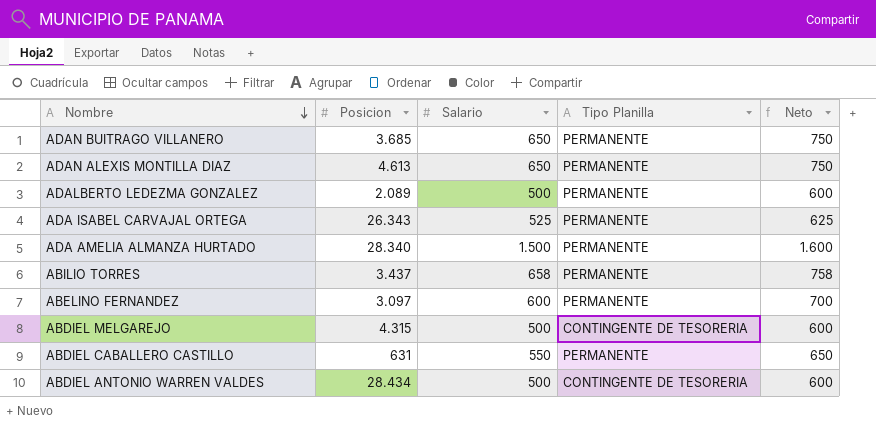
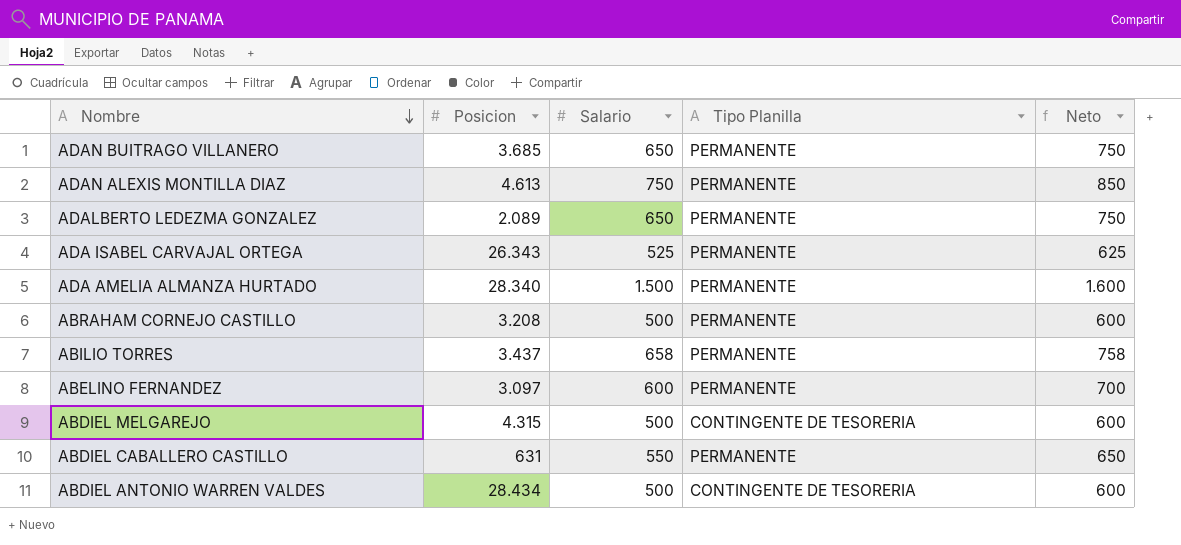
ADAN ALEXIS MONTILLA DIAZ | Salario: 650 -> 750
ADAN ALEXIS MONTILLA DIAZ | Neto: 750 -> 850
ADALBERTO LEDEZMA GONZALEZ | Salario: 500 -> 650
ADALBERTO LEDEZMA GONZALEZ | Neto: 600 -> 750
row ABRAHAM CORNEJO CASTILLO: none -> 3.208 | 500 | PERMANENTE | 600

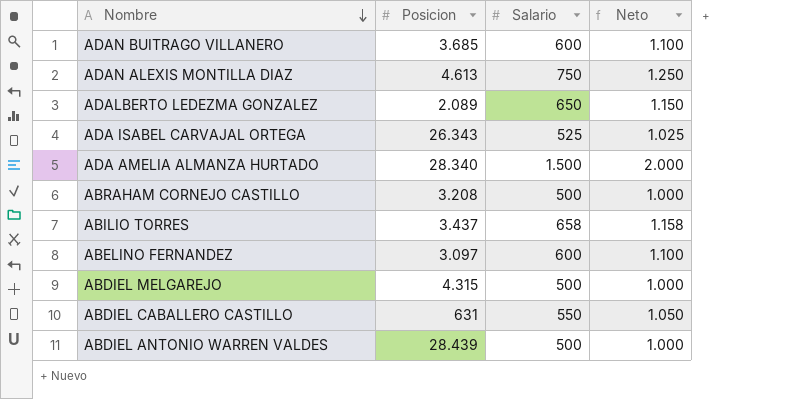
column Tipo Planilla | position: 4 -> none
column Neto | formula: [Salario] + 100 -> [Salario] + 500
ADAN BUITRAGO VILLANERO | Salario: 650 -> 600
ABDIEL ANTONIO WARREN VALDES | Posicion: 28.434 -> 28.439

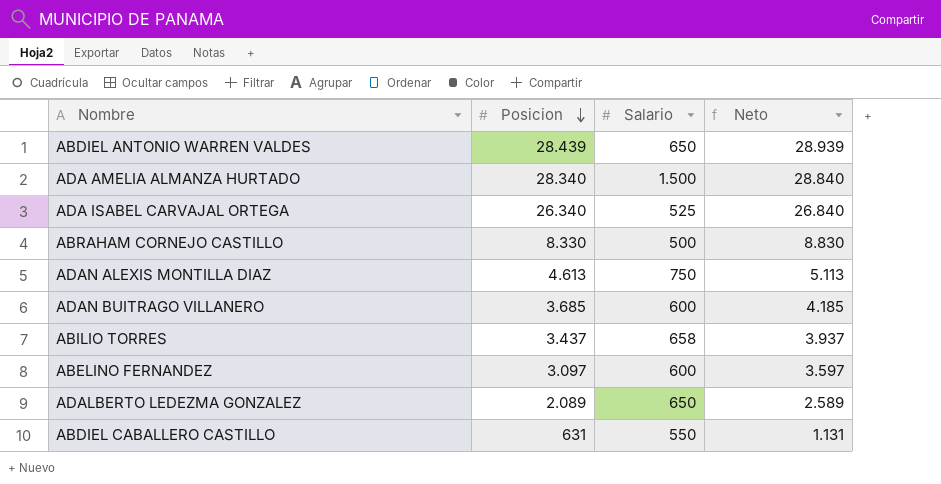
row order: Nombre descending -> Posicion descending
column Neto | formula: [Salario] + 500 -> [Posicion] + 500
row ABDIEL MELGAREJO: 4.315 | 500 | 1.000 -> none
ABDIEL ANTONIO WARREN VALDES | Salario: 500 -> 650
ADA ISABEL CARVAJAL ORTEGA | Posicion: 26.343 -> 26.340
ABRAHAM CORNEJO CASTILLO | Posicion: 3.208 -> 8.330

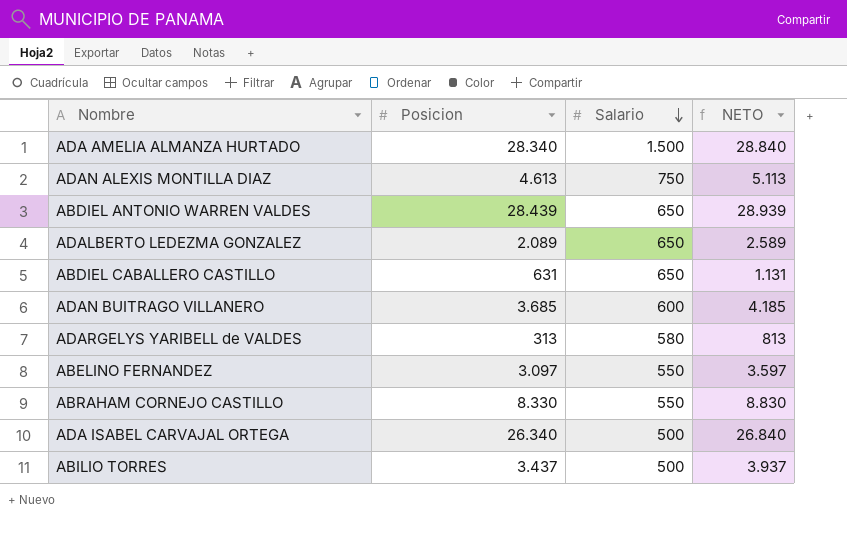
row order: Posicion descending -> Salario descending
column name: Neto -> NETO
ABDIEL CABALLERO CASTILLO | Salario: 550 -> 650
row ADARGELYS YARIBELL de VALDES: none -> 313 | 580 | 813
ABELINO FERNANDEZ | Salario: 600 -> 550
ABRAHAM CORNEJO CASTILLO | Salario: 500 -> 550
ADA ISABEL CARVAJAL ORTEGA | Salario: 525 -> 500
ABILIO TORRES | Salario: 658 -> 500

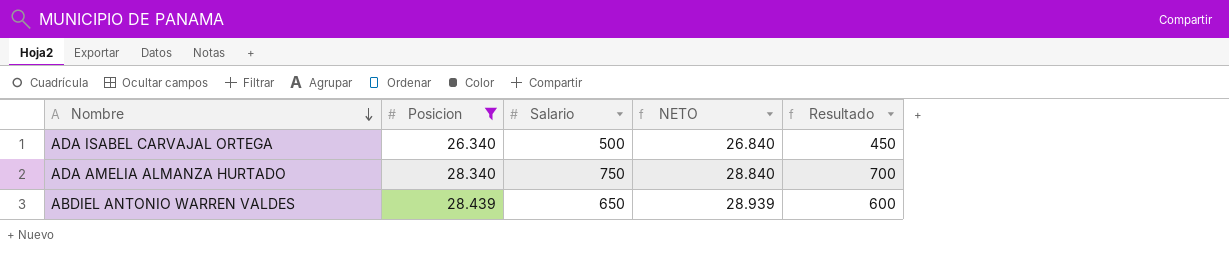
filter: none -> Posicion >= 26.340
row order: Salario descending -> Nombre descending
column Resultado | formula: none -> [Salario] - 50
ADA AMELIA ALMANZA HURTADO | Salario: 1.500 -> 750

